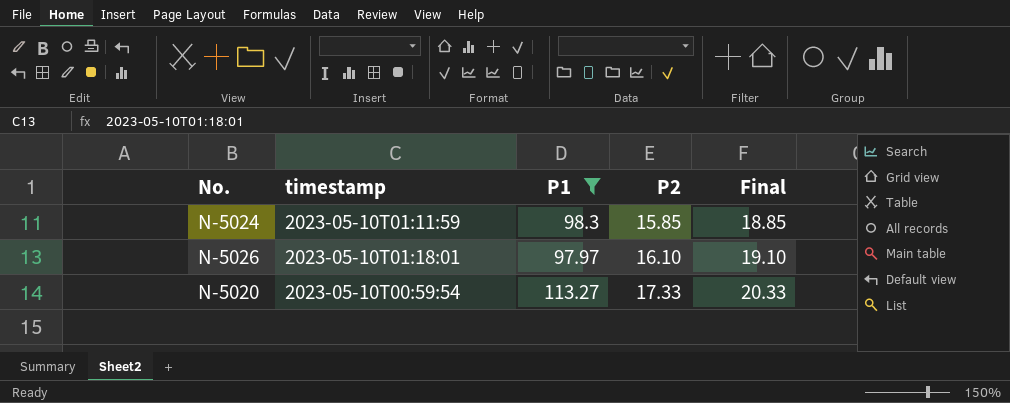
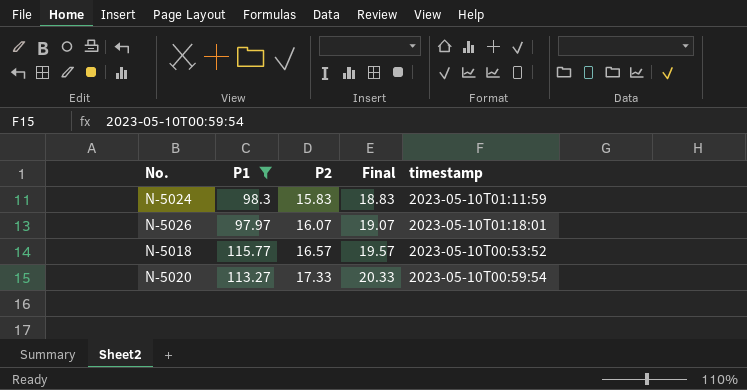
column timestamp | position: 2 -> 5
N-5024 | P2: 15.85 -> 15.83
N-5024 | Final: 18.85 -> 18.83
N-5026 | P2: 16.10 -> 16.07
N-5026 | Final: 19.10 -> 19.07
row N-5018: none -> 115.77 | 16.57 | 19.57 | 2023-05-10T00:53:52

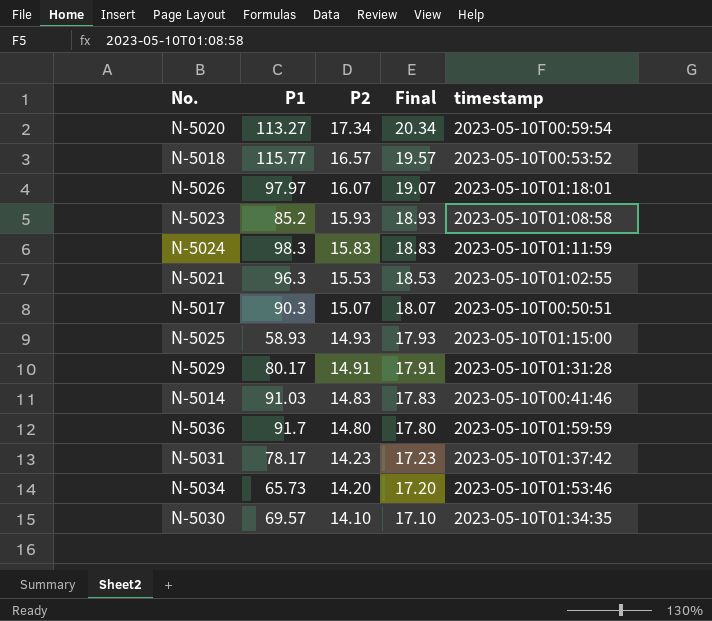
filter: P1 >= 97.97 -> none
row order: P2 ascending -> P2 descending
N-5020 | P2: 17.33 -> 17.34
N-5020 | Final: 20.33 -> 20.34

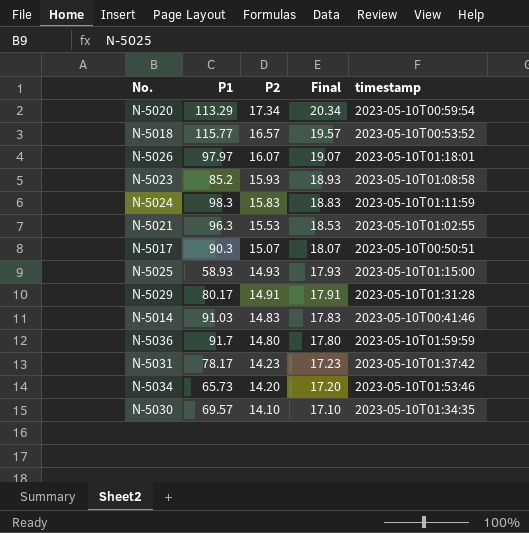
N-5020 | P1: 113.27 -> 113.29

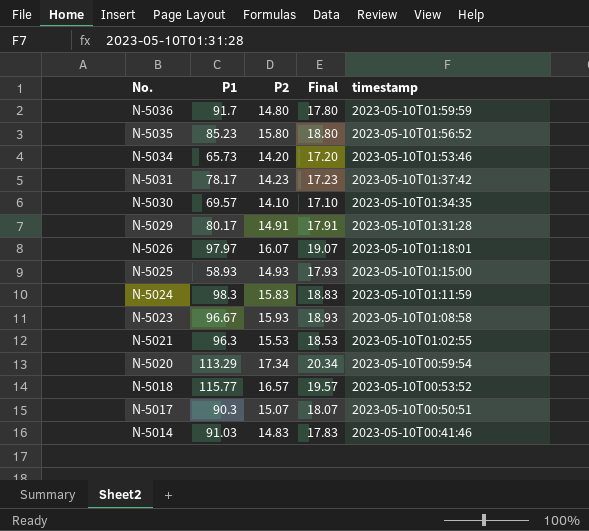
row order: P2 descending -> No. descending
row N-5035: none -> 85.23 | 15.80 | 18.80 | 2023-05-10T01:56:52
N-5023 | P1: 85.2 -> 96.67

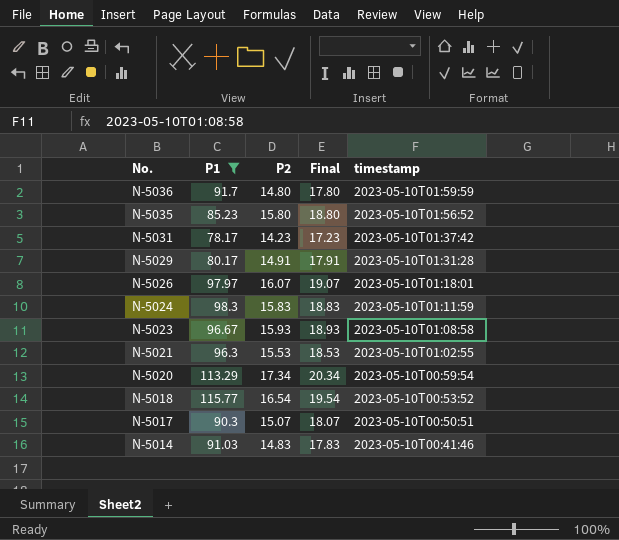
filter: none -> P1 >= 78.17
N-5018 | P2: 16.57 -> 16.54
N-5018 | Final: 19.57 -> 19.54

